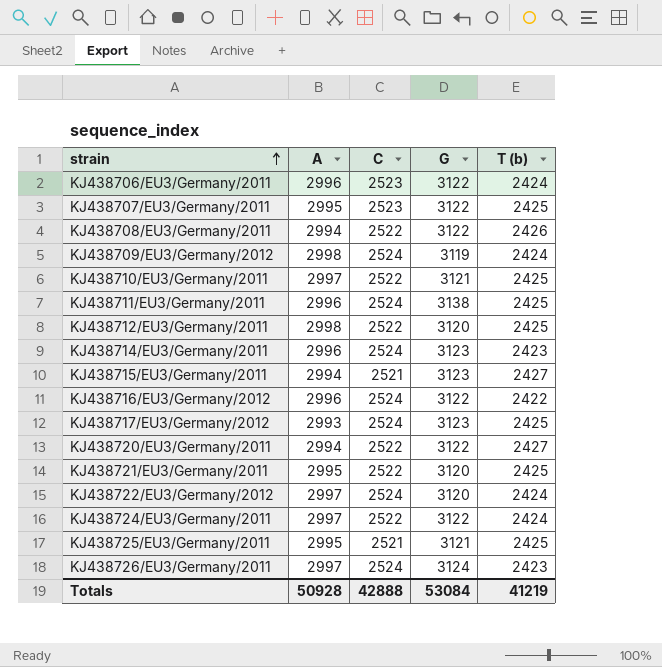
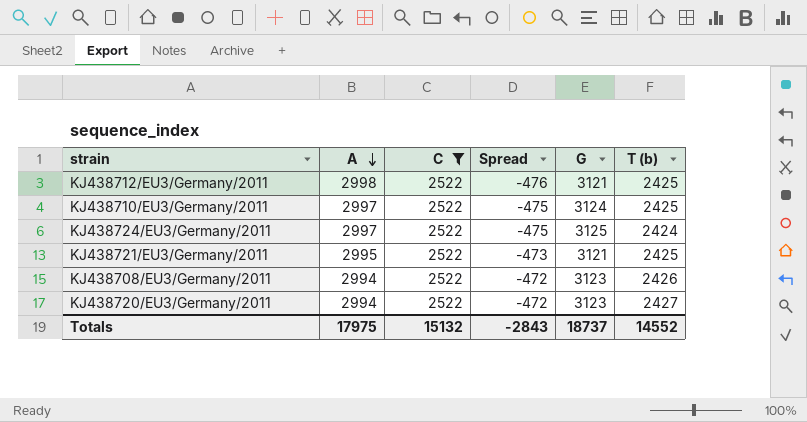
filter: none -> C = 2522
row order: strain ascending -> A descending
column Spread | formula: none -> [C] - [A]
KJ438712/EU3/Germany/2011 | G: 3120 -> 3121
KJ438710/EU3/Germany/2011 | G: 3121 -> 3124
KJ438724/EU3/Germany/2011 | G: 3122 -> 3125
KJ438721/EU3/Germany/2011 | G: 3120 -> 3121
KJ438708/EU3/Germany/2011 | G: 3122 -> 3123
KJ438720/EU3/Germany/2011 | G: 3122 -> 3123
Totals | A: 50928 -> 17975
Totals | C: 42888 -> 15132
Totals | G: 53084 -> 18737
Totals | T (b): 41219 -> 14552

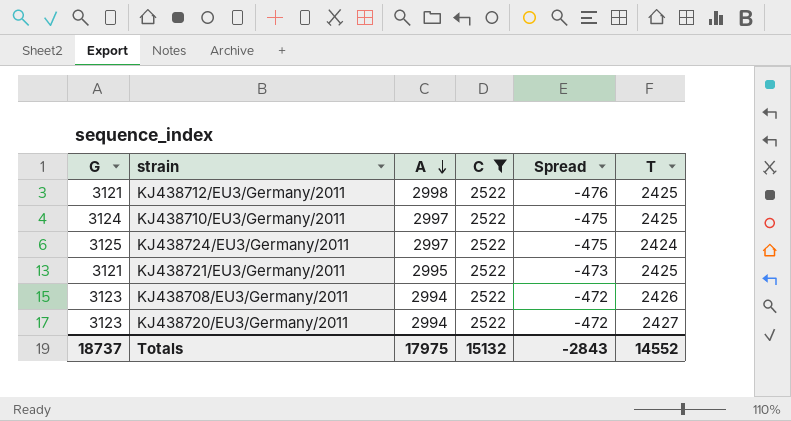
column G | position: 5 -> 1
column name: T (b) -> T

